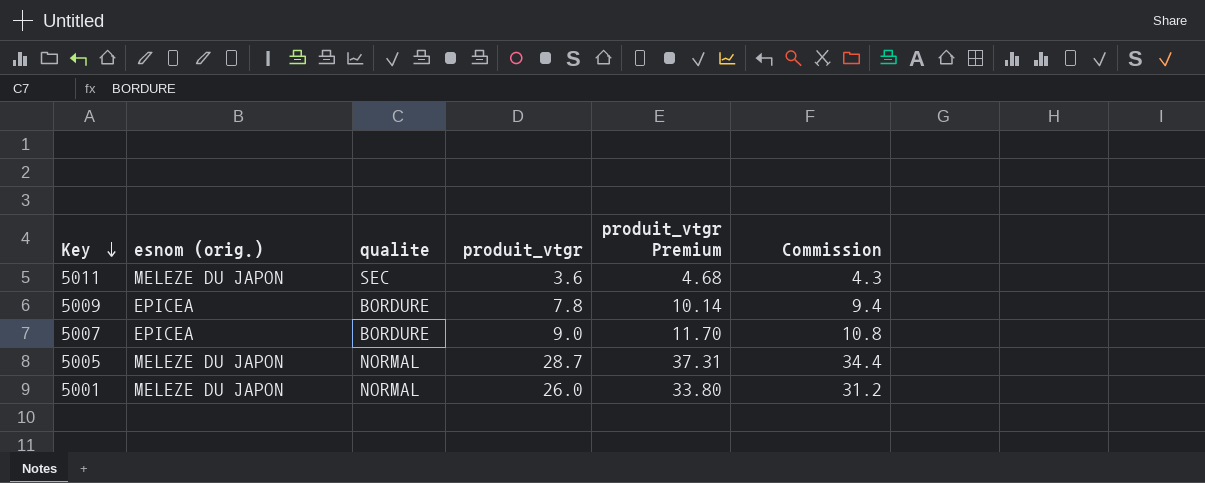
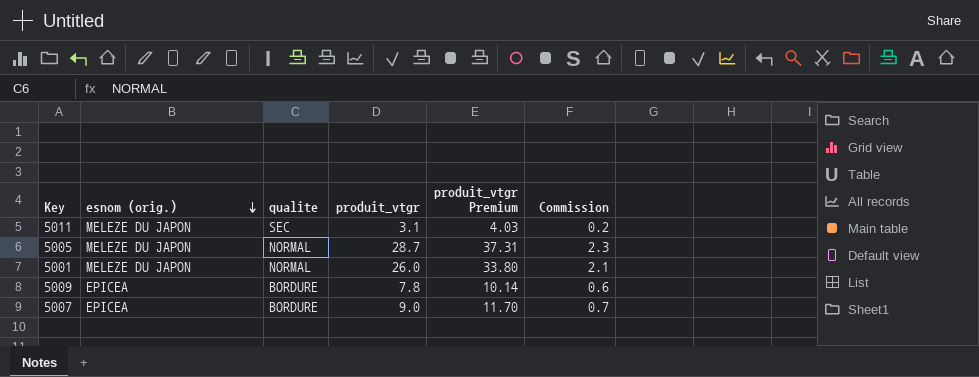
row order: Key descending -> esnom (orig.) descending
column Commission | formula: [produit_vtgr] * 1.2 -> [produit_vtgr] * 0.08
5011 | produit_vtgr: 3.6 -> 3.1
5011 | produit_vtgr Premium: 4.68 -> 4.03

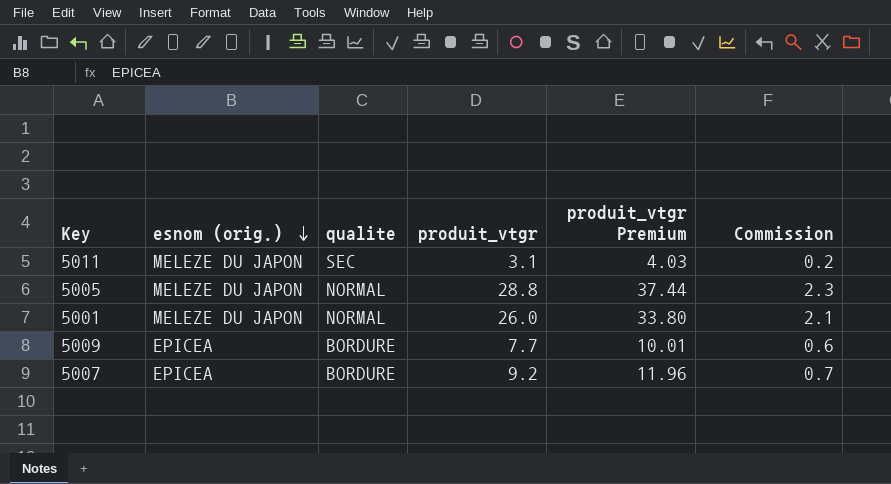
5005 | produit_vtgr: 28.7 -> 28.8
5005 | produit_vtgr Premium: 37.31 -> 37.44
5009 | produit_vtgr: 7.8 -> 7.7
5009 | produit_vtgr Premium: 10.14 -> 10.01
5007 | produit_vtgr: 9.0 -> 9.2
5007 | produit_vtgr Premium: 11.70 -> 11.96

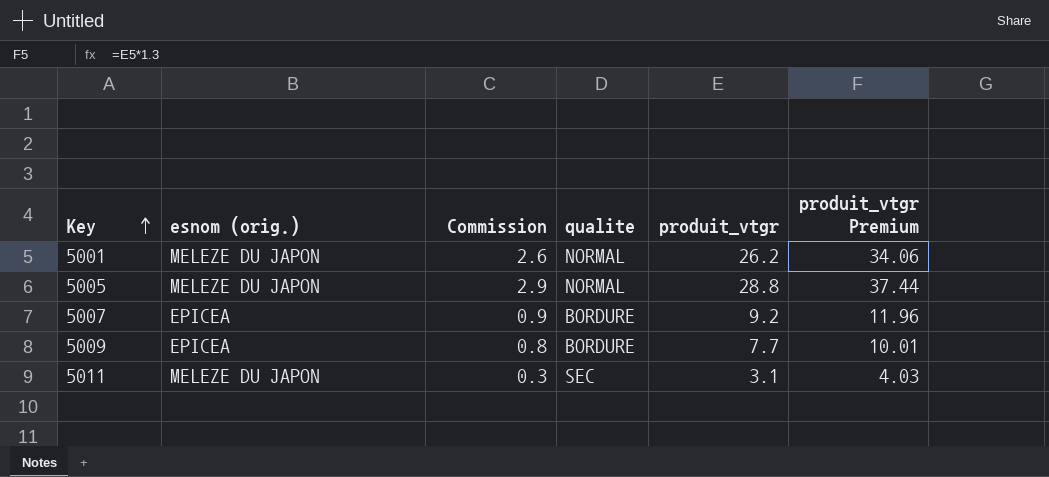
row order: esnom (orig.) descending -> Key ascending
column Commission | formula: [produit_vtgr] * 0.08 -> [produit_vtgr] * 0.1
column Commission | position: 6 -> 3
5001 | produit_vtgr: 26.0 -> 26.2
5001 | produit_vtgr Premium: 33.80 -> 34.06

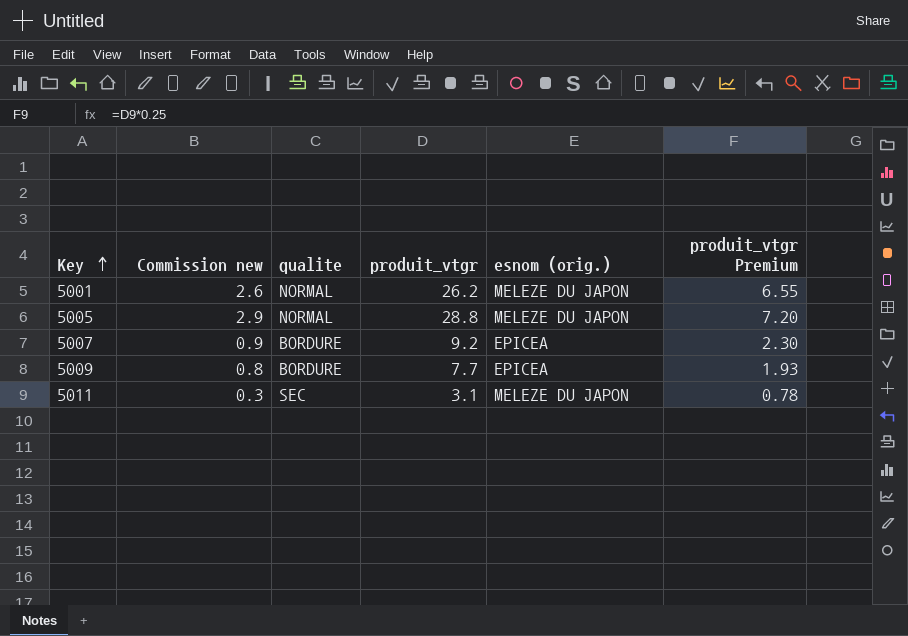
column name: Commission -> Commission new
column esnom (orig.) | position: 2 -> 5
column produit_vtgr Premium | formula: [produit_vtgr] * 1.3 -> [produit_vtgr] * 0.25

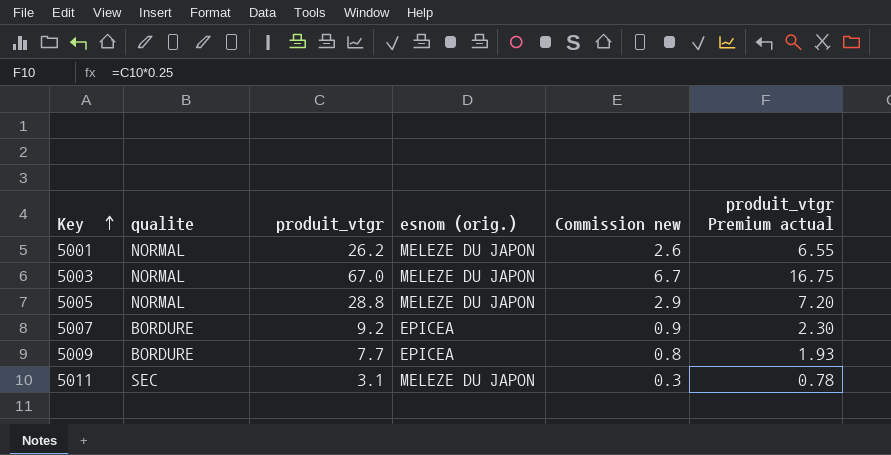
column Commission new | position: 2 -> 5
column name: produit_vtgr Premium -> produit_vtgr Premium actual
row 5003: none -> NORMAL | 67.0 | MELEZE DU JAPON | 6.7 | 16.75

